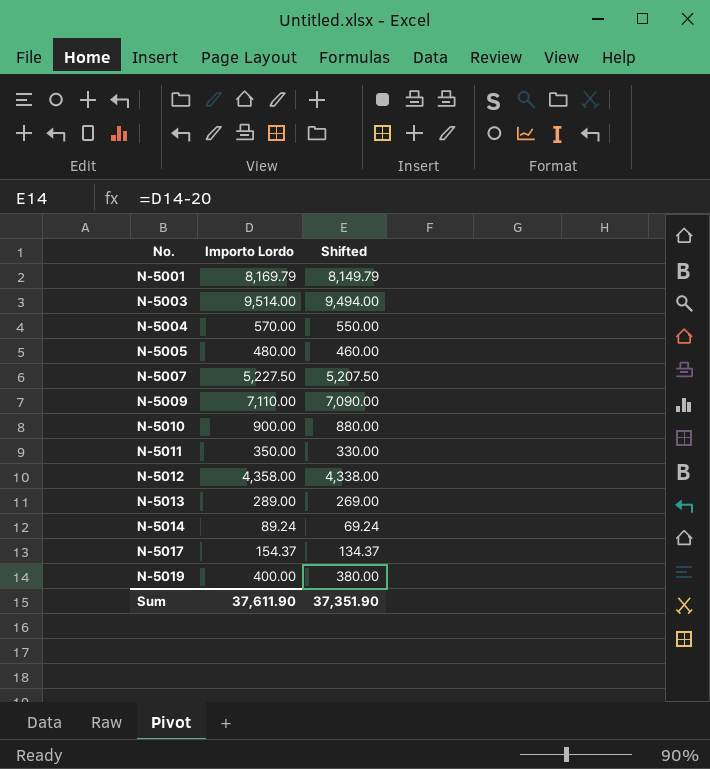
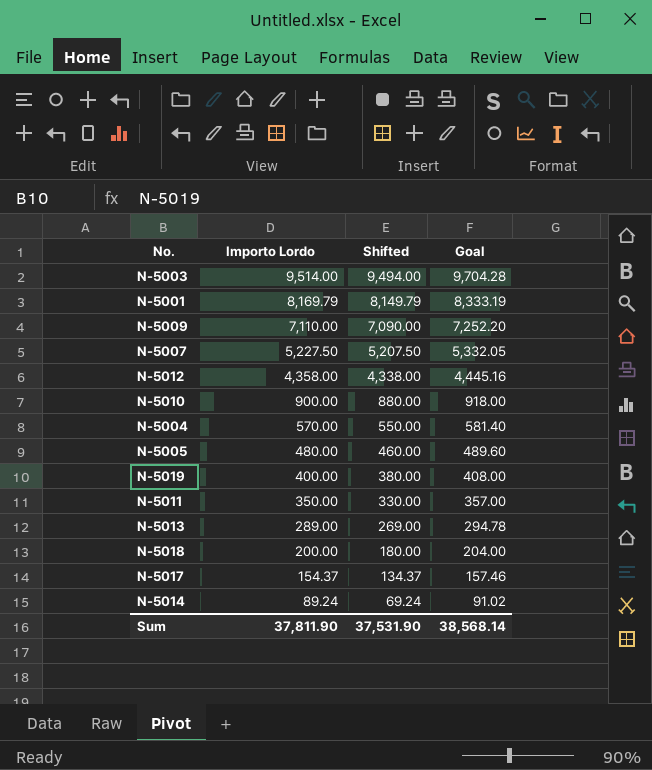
row order: No. ascending -> Importo Lordo descending
column Goal | formula: none -> [Importo Lordo] * 1.02
row N-5018: none -> 200.00 | 180.00 | 204.00
Sum | Importo Lordo: 37,611.90 -> 37,811.90
Sum | Shifted: 37,351.90 -> 37,531.90

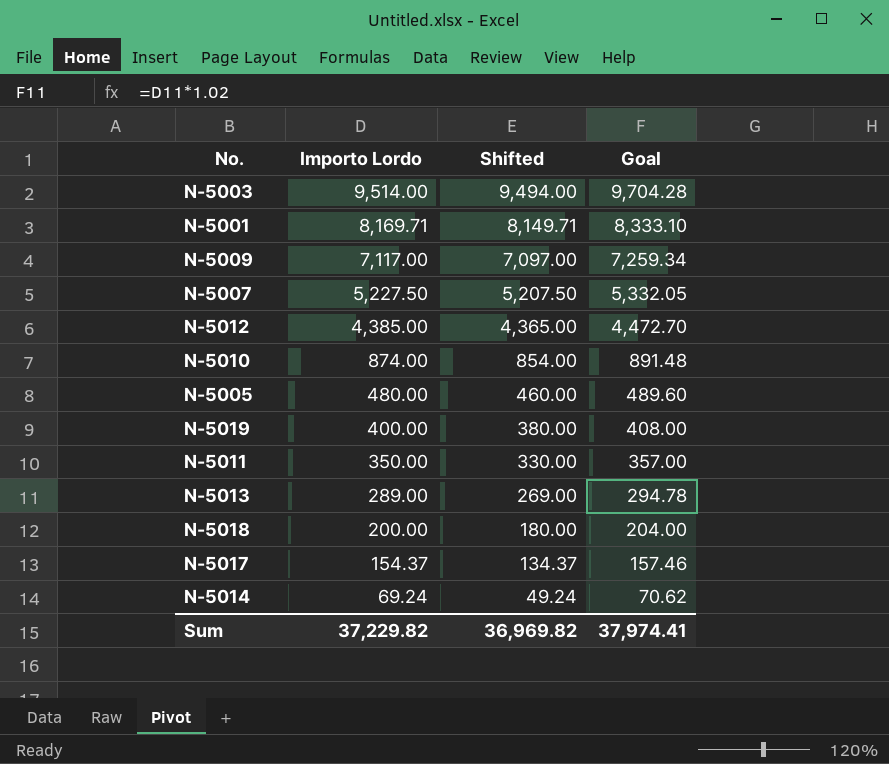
row N-5004: 570.00 | 550.00 | 581.40 -> none
N-5001 | Importo Lordo: 8,169.79 -> 8,169.71
N-5001 | Shifted: 8,149.79 -> 8,149.71
N-5001 | Goal: 8,333.19 -> 8,333.10
N-5009 | Importo Lordo: 7,110.00 -> 7,117.00
N-5009 | Shifted: 7,090.00 -> 7,097.00
N-5009 | Goal: 7,252.20 -> 7,259.34
N-5012 | Importo Lordo: 4,358.00 -> 4,385.00
N-5012 | Shifted: 4,338.00 -> 4,365.00
N-5012 | Goal: 4,445.16 -> 4,472.70
N-5010 | Importo Lordo: 900.00 -> 874.00
N-5010 | Shifted: 880.00 -> 854.00
N-5010 | Goal: 918.00 -> 891.48
N-5014 | Importo Lordo: 89.24 -> 69.24
N-5014 | Shifted: 69.24 -> 49.24
N-5014 | Goal: 91.02 -> 70.62
Sum | Importo Lordo: 37,811.90 -> 37,229.82
Sum | Shifted: 37,531.90 -> 36,969.82
Sum | Goal: 38,568.14 -> 37,974.41

